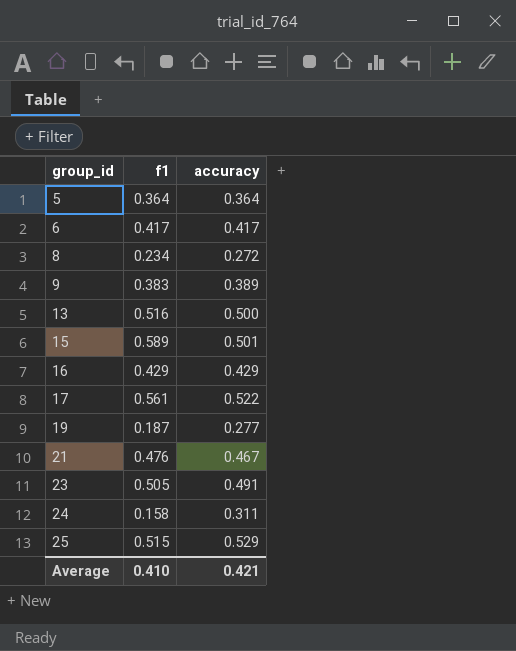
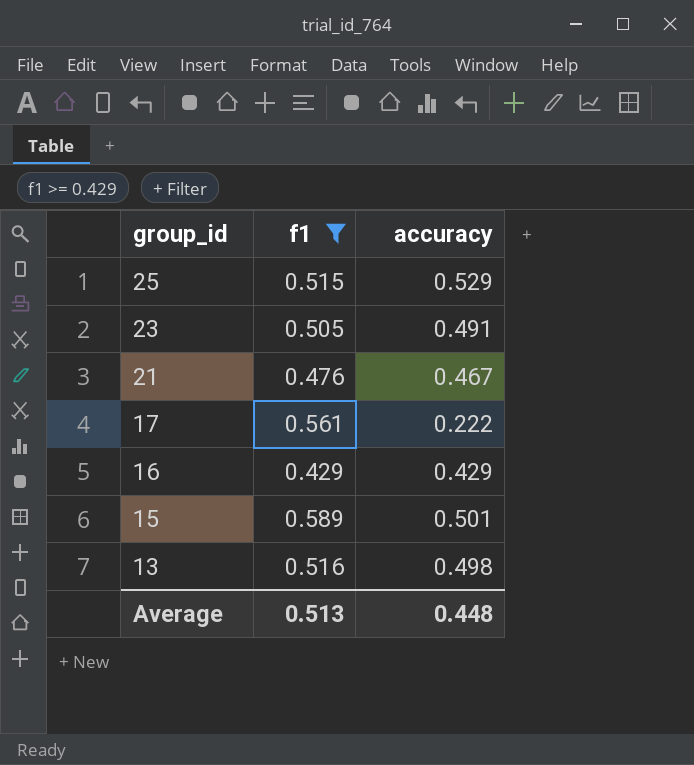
filter: none -> f1 >= 0.429
row order: group_id ascending -> group_id descending
17 | accuracy: 0.522 -> 0.222
13 | accuracy: 0.500 -> 0.498
Average | f1: 0.410 -> 0.513
Average | accuracy: 0.421 -> 0.448

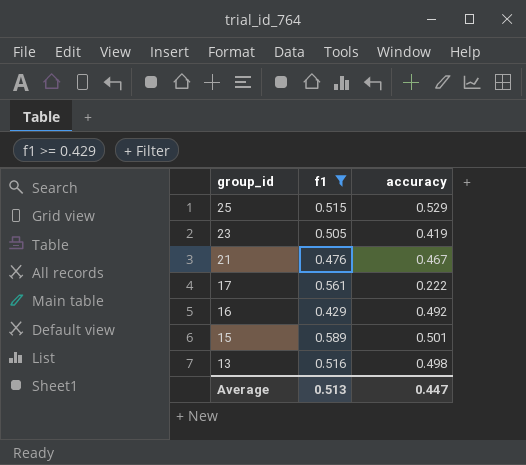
23 | accuracy: 0.491 -> 0.419
16 | accuracy: 0.429 -> 0.492
Average | accuracy: 0.448 -> 0.447

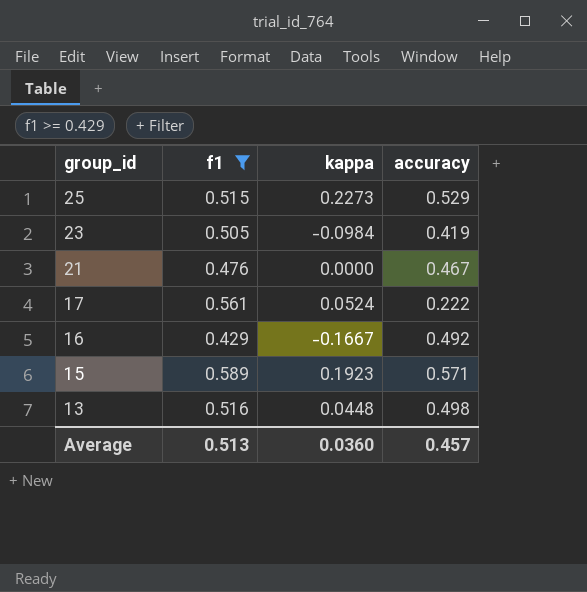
column kappa | position: none -> 3
15 | accuracy: 0.501 -> 0.571
Average | accuracy: 0.447 -> 0.457

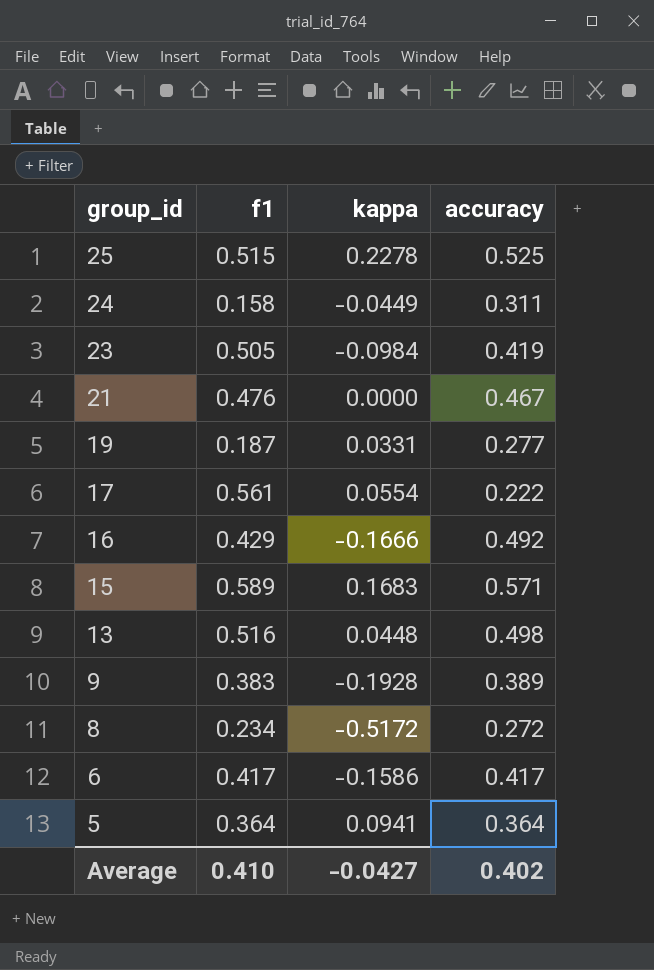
filter: f1 >= 0.429 -> none
25 | kappa: 0.2273 -> 0.2278
25 | accuracy: 0.529 -> 0.525
17 | kappa: 0.0524 -> 0.0554
16 | kappa: -0.1667 -> -0.1666
15 | kappa: 0.1923 -> 0.1683
Average | f1: 0.513 -> 0.410
Average | kappa: 0.0360 -> -0.0427
Average | accuracy: 0.457 -> 0.402

